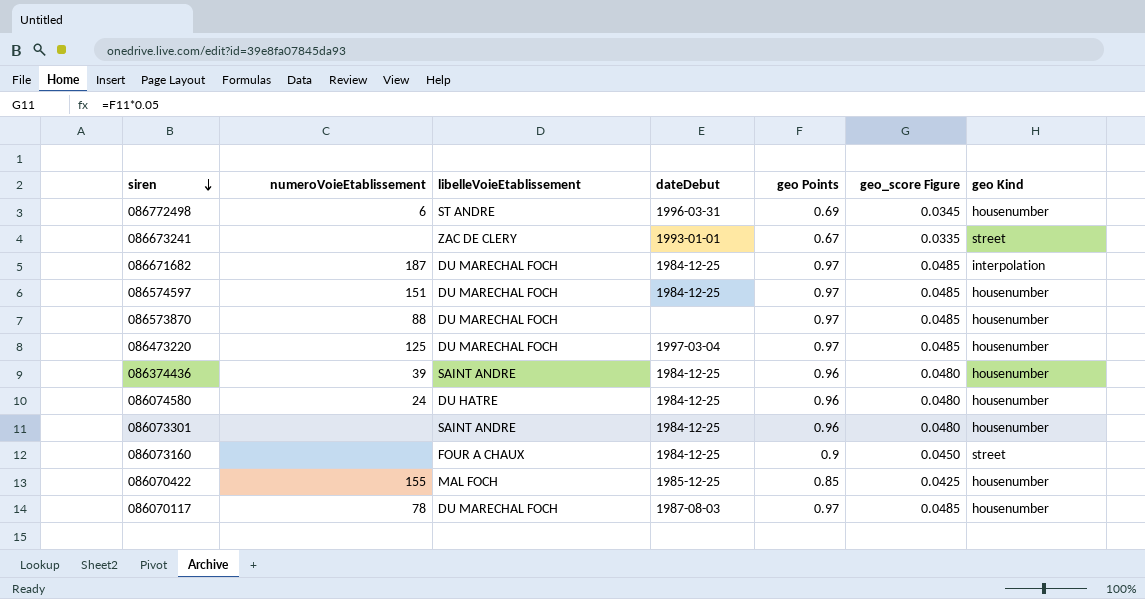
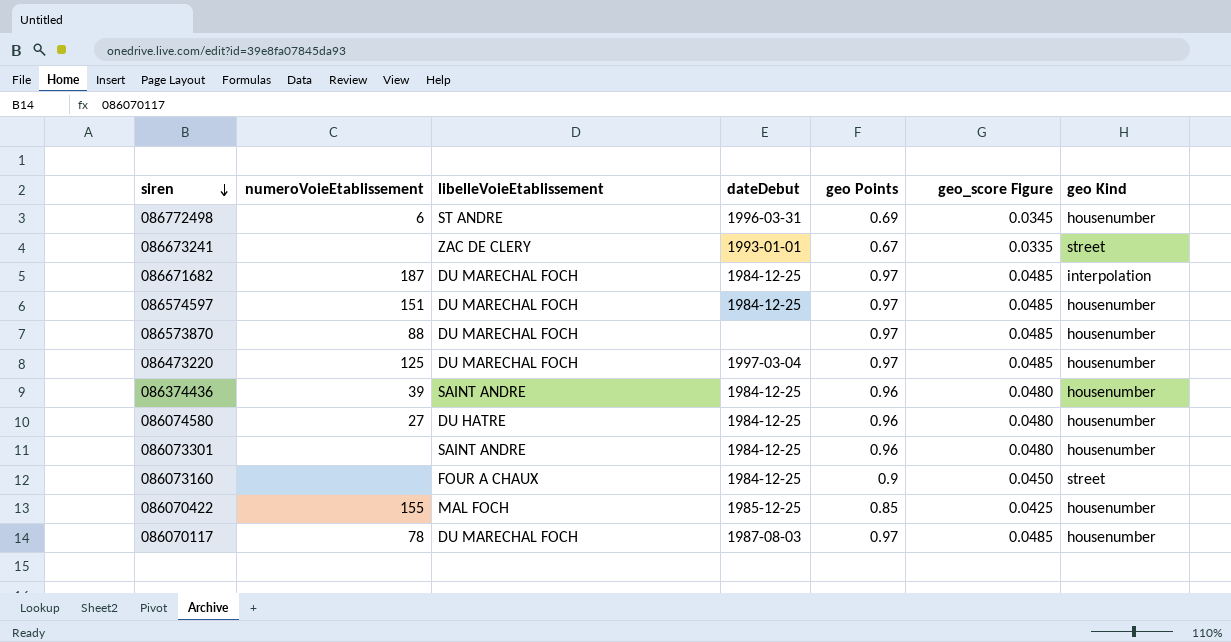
086074580 | numeroVoieEtablissement: 24 -> 27

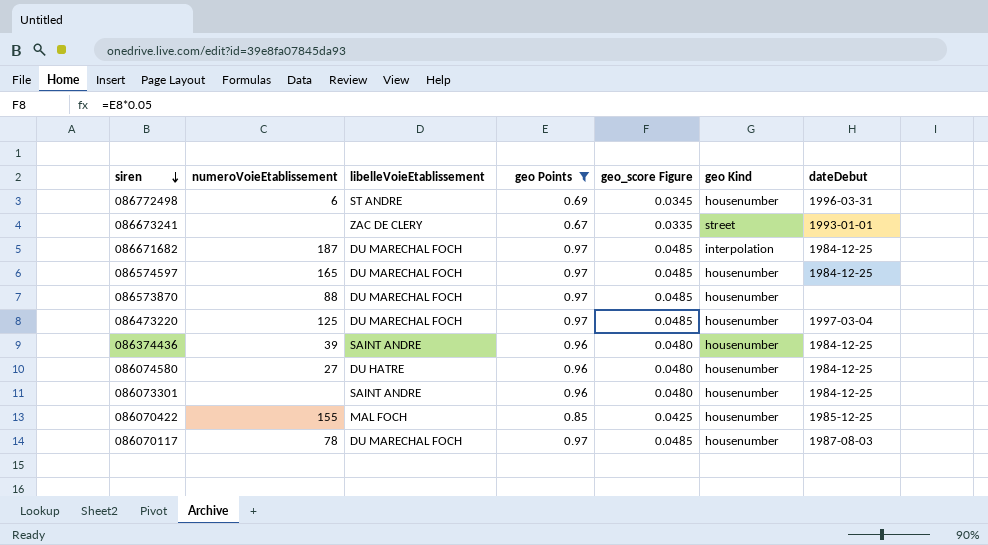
filter: none -> geo Points != 0.9
column dateDebut | position: 4 -> 7
086574597 | numeroVoieEtablissement: 151 -> 165

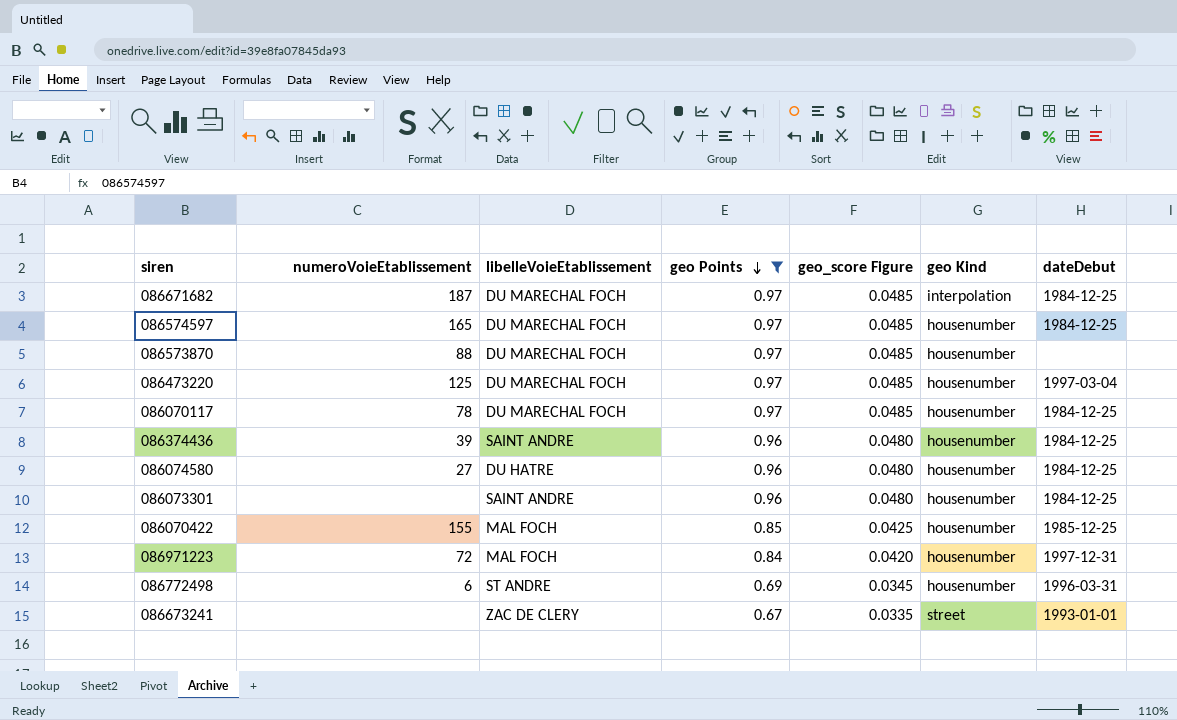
row order: siren descending -> geo Points descending
086070117 | dateDebut: 1987-08-03 -> 1984-12-25
row 086971223: none -> 72 | MAL FOCH | 0.84 | 0.0420 | housenumber | 1997-12-31

